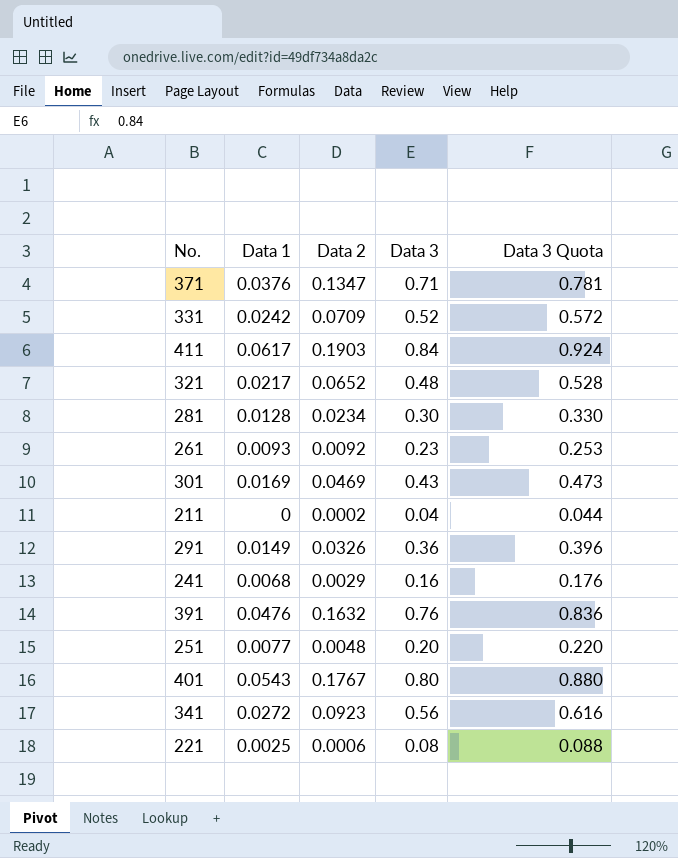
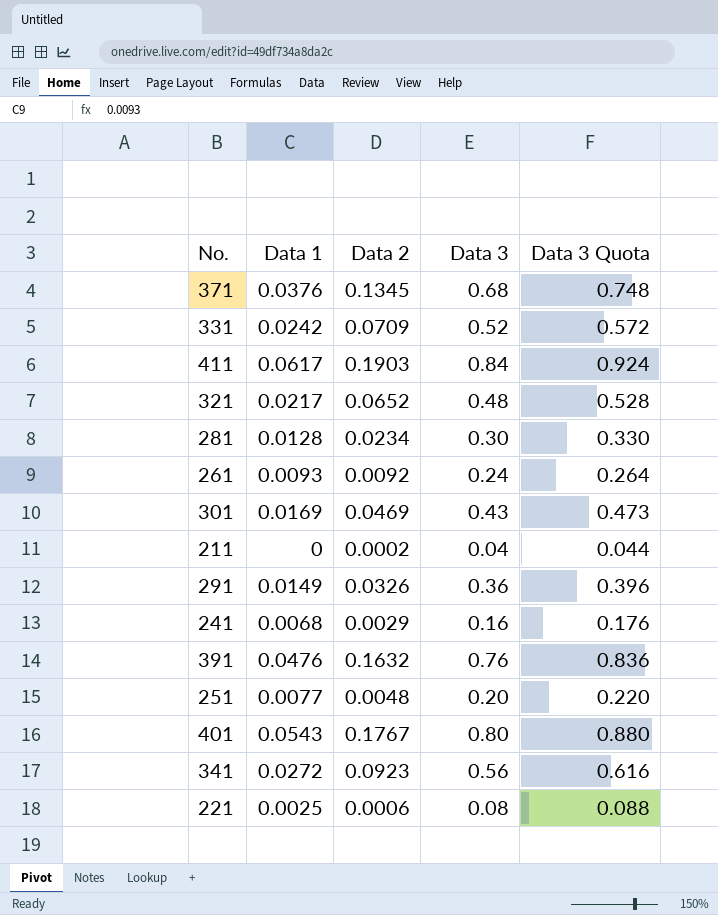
371 | Data 2: 0.1347 -> 0.1345
371 | Data 3: 0.71 -> 0.68
371 | Data 3 Quota: 0.781 -> 0.748
261 | Data 3: 0.23 -> 0.24
261 | Data 3 Quota: 0.253 -> 0.264

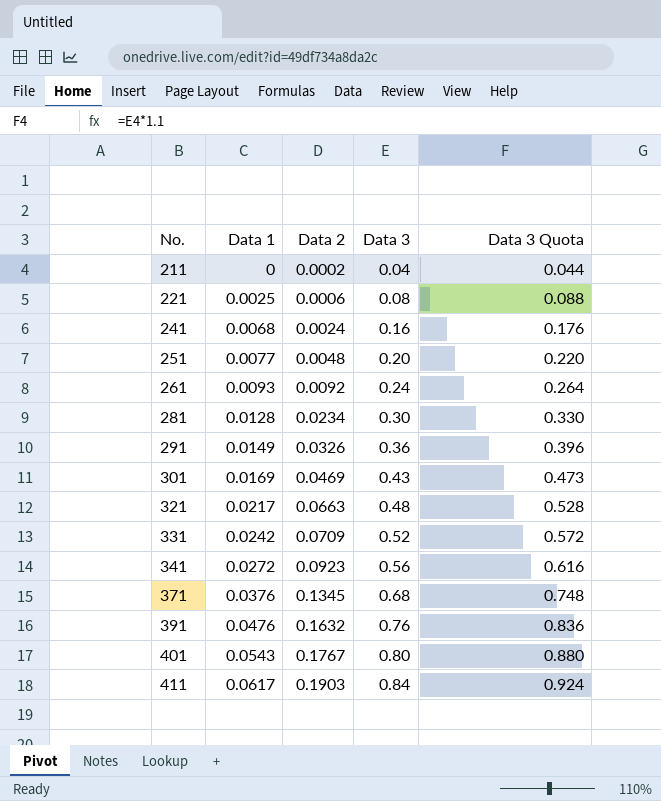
row order: none -> No. ascending
241 | Data 2: 0.0029 -> 0.0024
321 | Data 2: 0.0652 -> 0.0663

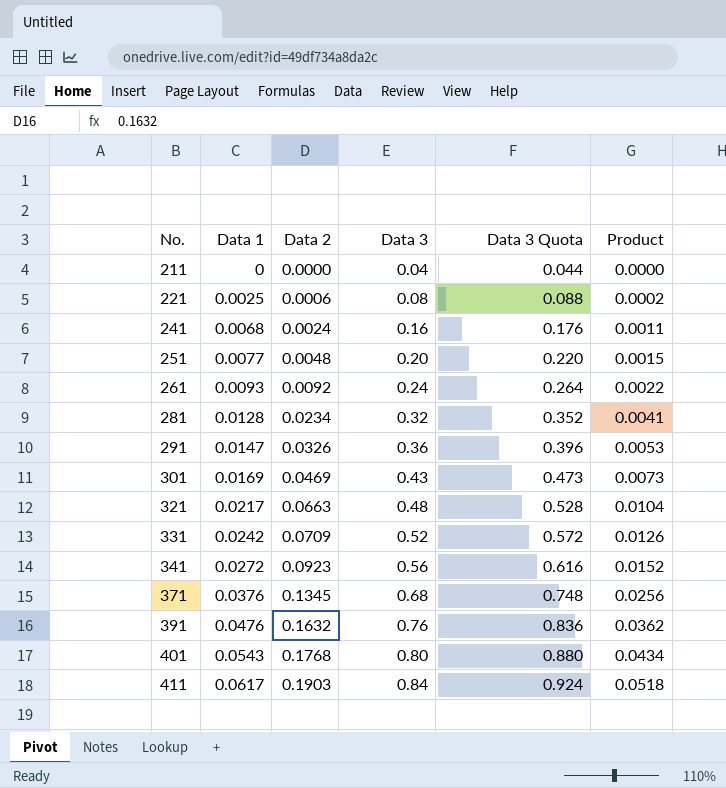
column Product | formula: none -> [Data 1] * [Data 3]
211 | Data 2: 0.0002 -> 0.0000
281 | Data 3: 0.30 -> 0.32
281 | Data 3 Quota: 0.330 -> 0.352
291 | Data 1: 0.0149 -> 0.0147
401 | Data 2: 0.1767 -> 0.1768

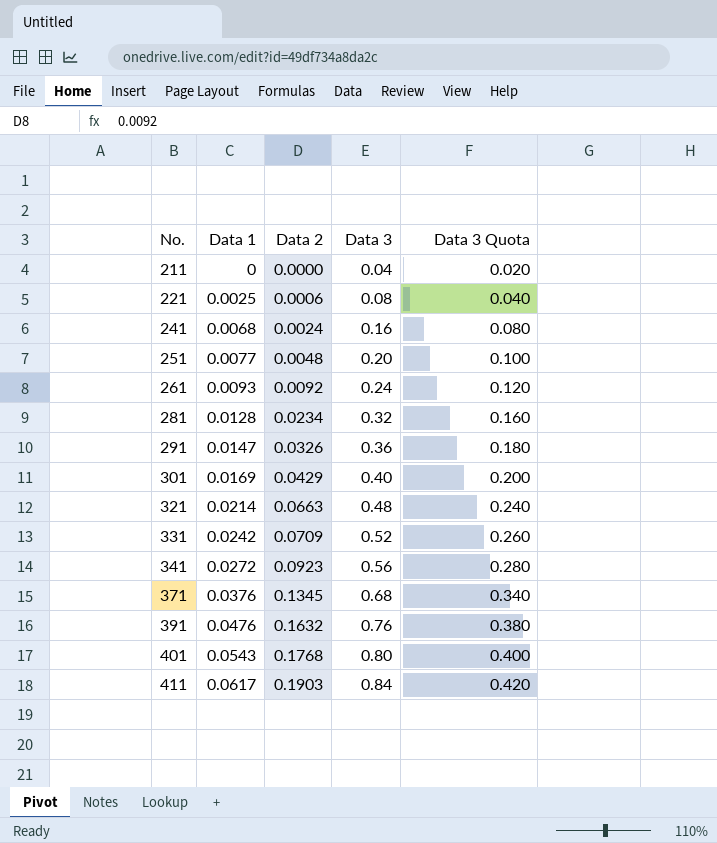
column Product | formula: [Data 1] * [Data 3] -> none
column Data 3 Quota | formula: [Data 3] * 1.1 -> [Data 3] * 0.5
301 | Data 2: 0.0469 -> 0.0429
301 | Data 3: 0.43 -> 0.40
321 | Data 1: 0.0217 -> 0.0214

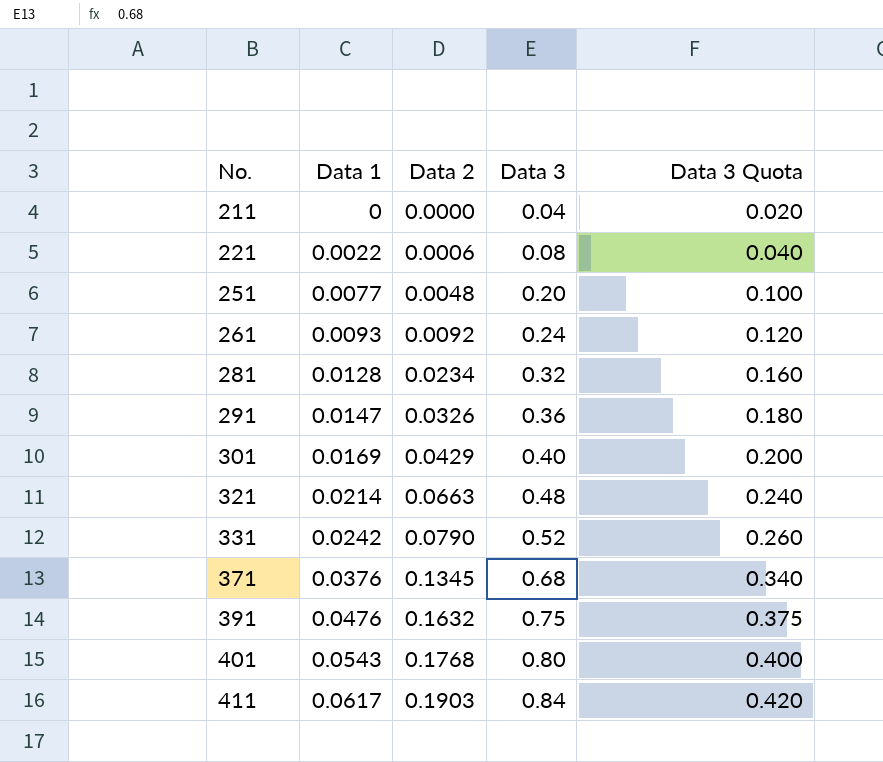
row 241: 0.0068 | 0.0024 | 0.16 | 0.080 -> none
row 341: 0.0272 | 0.0923 | 0.56 | 0.280 -> none
221 | Data 1: 0.0025 -> 0.0022
331 | Data 2: 0.0709 -> 0.0790
391 | Data 3: 0.76 -> 0.75
391 | Data 3 Quota: 0.380 -> 0.375

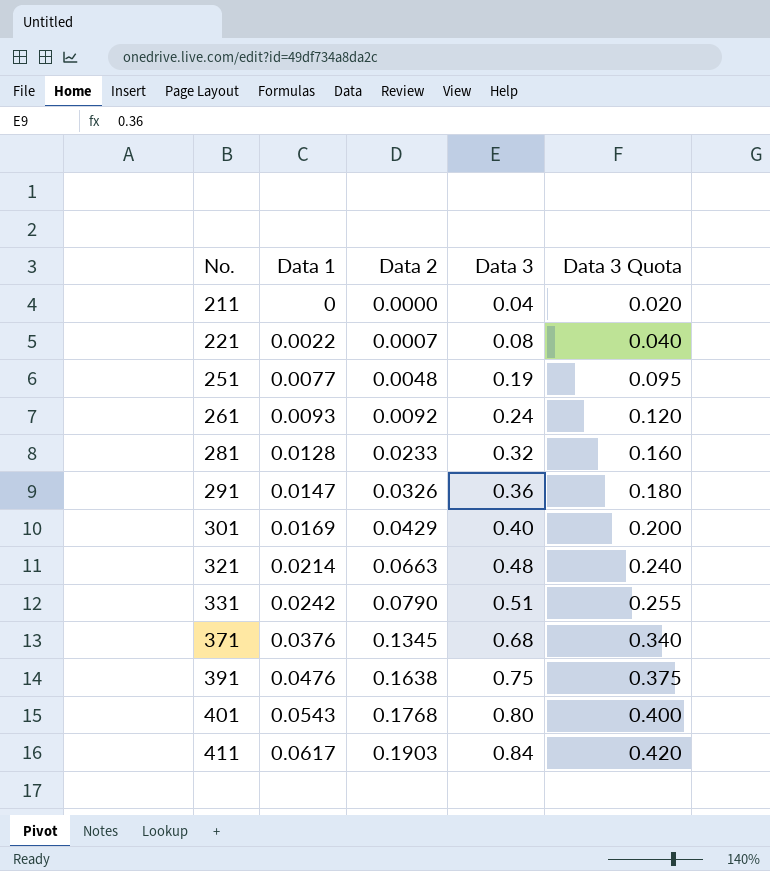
221 | Data 2: 0.0006 -> 0.0007
251 | Data 3: 0.20 -> 0.19
251 | Data 3 Quota: 0.100 -> 0.095
281 | Data 2: 0.0234 -> 0.0233
331 | Data 3: 0.52 -> 0.51
331 | Data 3 Quota: 0.260 -> 0.255
391 | Data 2: 0.1632 -> 0.1638

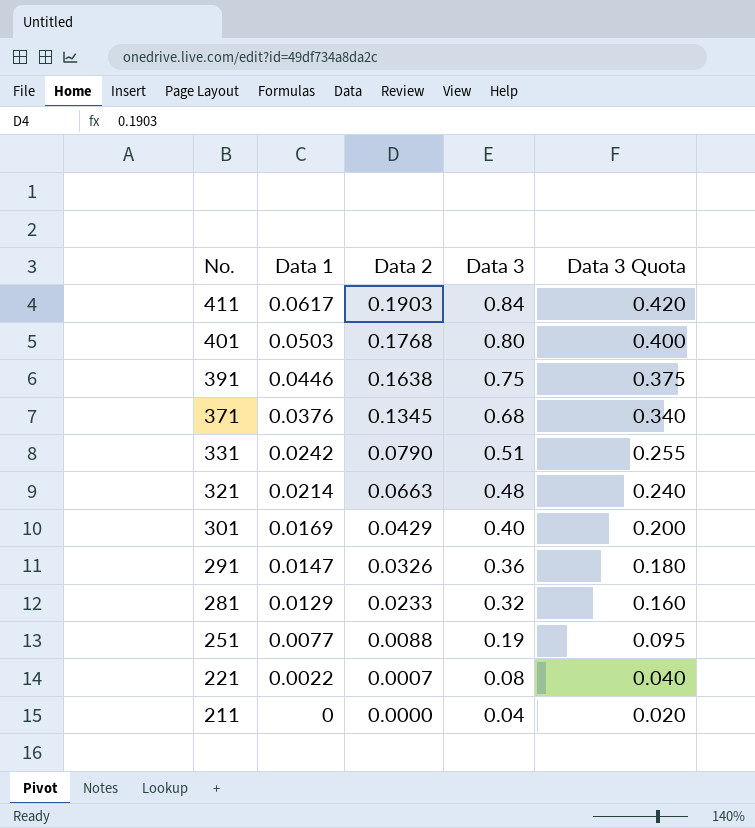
row order: No. ascending -> No. descending
row 261: 0.0093 | 0.0092 | 0.24 | 0.120 -> none
401 | Data 1: 0.0543 -> 0.0503
391 | Data 1: 0.0476 -> 0.0446
281 | Data 1: 0.0128 -> 0.0129
251 | Data 2: 0.0048 -> 0.0088

